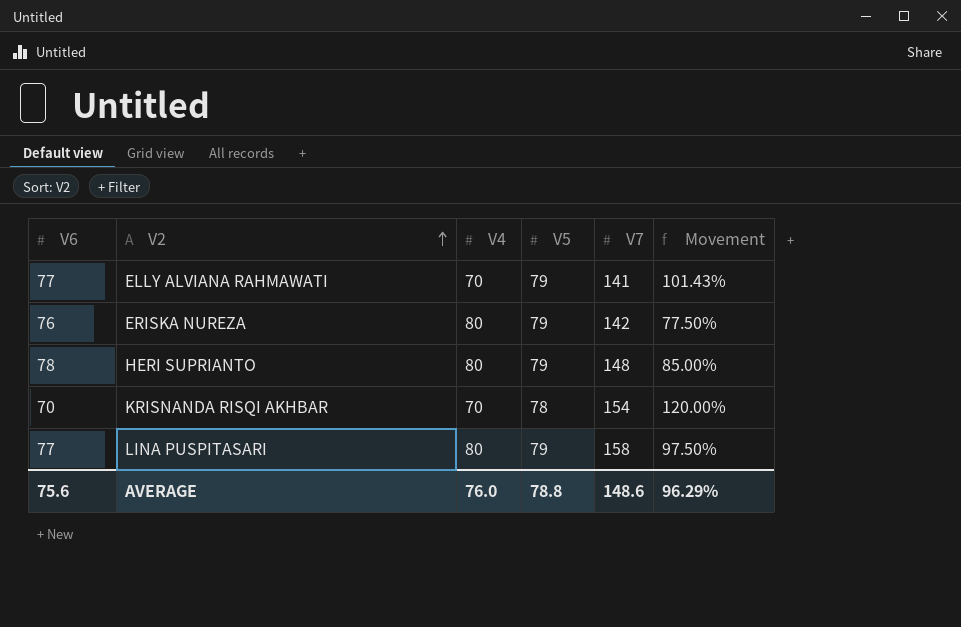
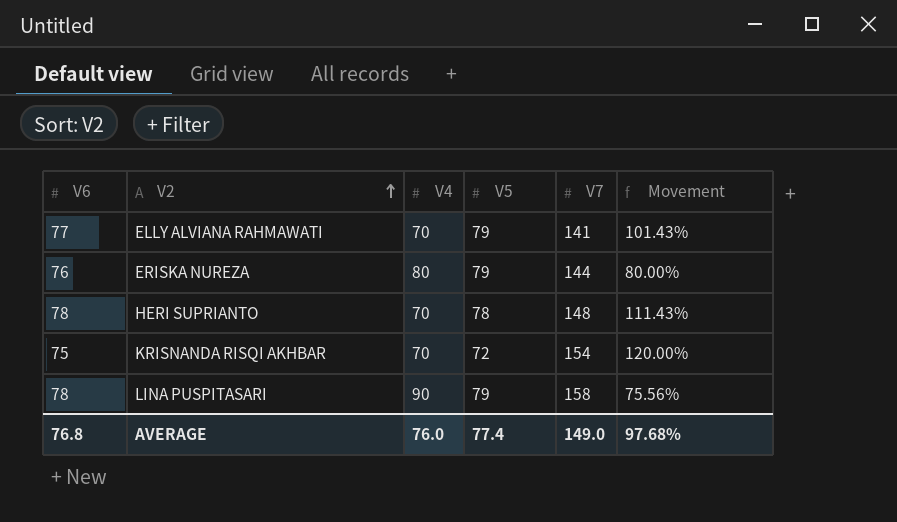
ERISKA NUREZA | V7: 142 -> 144
ERISKA NUREZA | Movement: 77.50% -> 80.00%
HERI SUPRIANTO | V4: 80 -> 70
HERI SUPRIANTO | V5: 79 -> 78
HERI SUPRIANTO | Movement: 85.00% -> 111.43%
KRISNANDA RISQI AKHBAR | V6: 70 -> 75
KRISNANDA RISQI AKHBAR | V5: 78 -> 72
LINA PUSPITASARI | V6: 77 -> 78
LINA PUSPITASARI | V4: 80 -> 90
LINA PUSPITASARI | Movement: 97.50% -> 75.56%
AVERAGE | V6: 75.6 -> 76.8
AVERAGE | V5: 78.8 -> 77.4
AVERAGE | V7: 148.6 -> 149.0
AVERAGE | Movement: 96.29% -> 97.68%

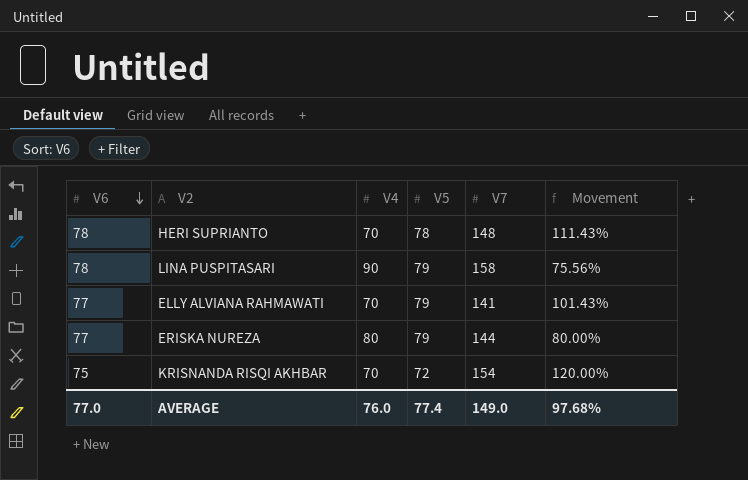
row order: V2 ascending -> V6 descending
ERISKA NUREZA | V6: 76 -> 77
AVERAGE | V6: 76.8 -> 77.0

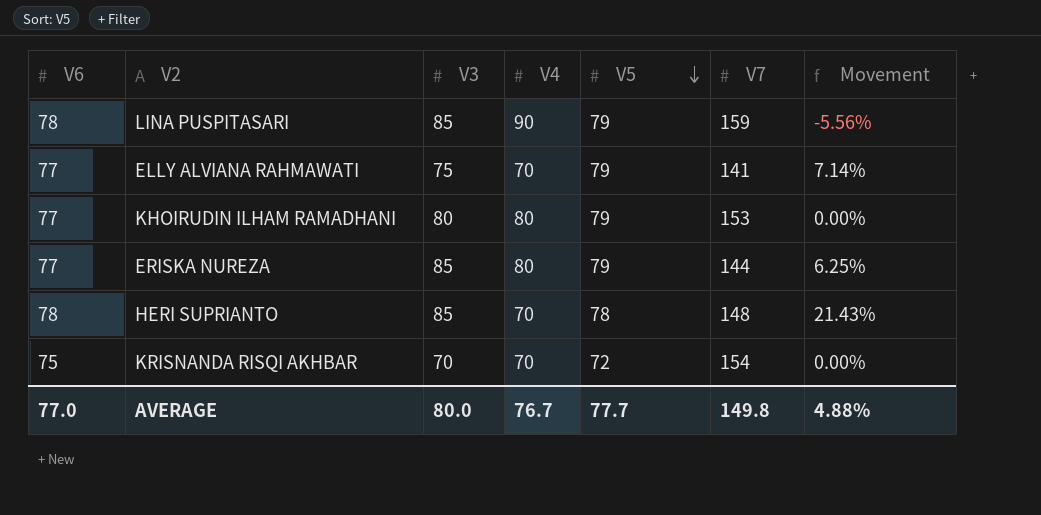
row order: V6 descending -> V5 descending
column V3 | position: none -> 3
column Movement | formula: ([V7] - [V4]) / [V4] -> ([V3] - [V4]) / [V4]
LINA PUSPITASARI | V7: 158 -> 159
row KHOIRUDIN ILHAM RAMADHANI: none -> 77 | 80 | 80 | 79 | 153 | 0.00%
AVERAGE | V4: 76.0 -> 76.7
AVERAGE | V5: 77.4 -> 77.7
AVERAGE | V7: 149.0 -> 149.8
AVERAGE | Movement: 97.68% -> 4.88%

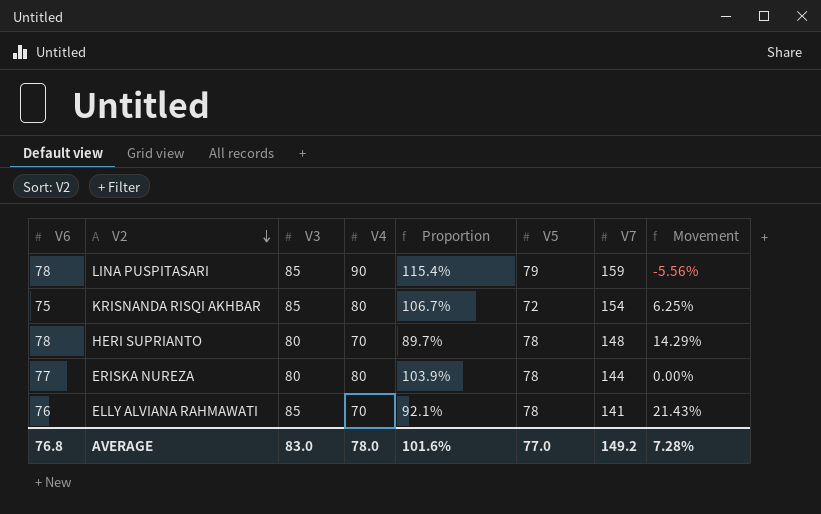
row order: V5 descending -> V2 descending
column Proportion | formula: none -> [V4] / [V6]
row KHOIRUDIN ILHAM RAMADHANI: 77 | 80 | 80 | 79 | 153 | 0.00% -> none
KRISNANDA RISQI AKHBAR | V3: 70 -> 85
KRISNANDA RISQI AKHBAR | V4: 70 -> 80
KRISNANDA RISQI AKHBAR | Movement: 0.00% -> 6.25%
HERI SUPRIANTO | V3: 85 -> 80
HERI SUPRIANTO | Movement: 21.43% -> 14.29%
ERISKA NUREZA | V3: 85 -> 80
ERISKA NUREZA | V5: 79 -> 78
ERISKA NUREZA | Movement: 6.25% -> 0.00%
ELLY ALVIANA RAHMAWATI | V6: 77 -> 76
ELLY ALVIANA RAHMAWATI | V3: 75 -> 85
ELLY ALVIANA RAHMAWATI | V5: 79 -> 78
ELLY ALVIANA RAHMAWATI | Movement: 7.14% -> 21.43%
AVERAGE | V6: 77.0 -> 76.8
AVERAGE | V3: 80.0 -> 83.0
AVERAGE | V4: 76.7 -> 78.0
AVERAGE | V5: 77.7 -> 77.0
AVERAGE | V7: 149.8 -> 149.2
AVERAGE | Movement: 4.88% -> 7.28%

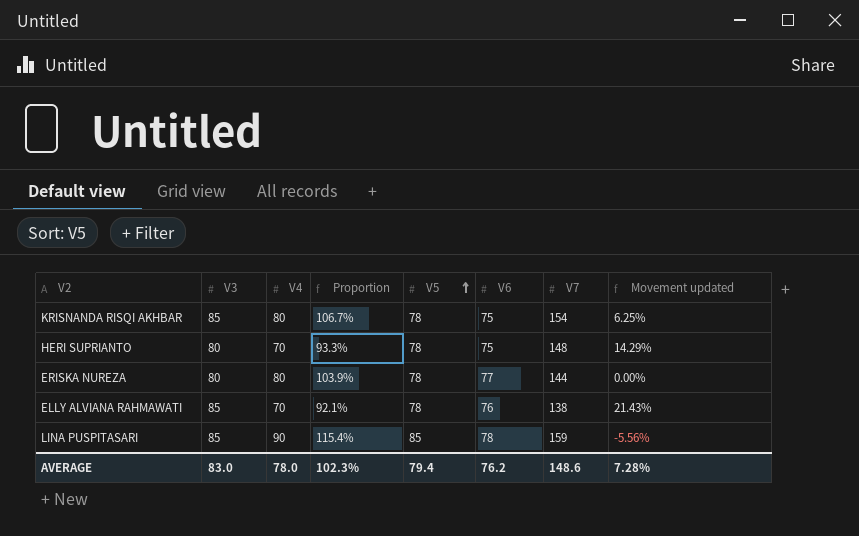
row order: V2 descending -> V5 ascending
column V6 | position: 1 -> 6
column name: Movement -> Movement updated
KRISNANDA RISQI AKHBAR | V5: 72 -> 78
HERI SUPRIANTO | Proportion: 89.7% -> 93.3%
HERI SUPRIANTO | V6: 78 -> 75
ELLY ALVIANA RAHMAWATI | V7: 141 -> 138
LINA PUSPITASARI | V5: 79 -> 85
AVERAGE | Proportion: 101.6% -> 102.3%
AVERAGE | V5: 77.0 -> 79.4
AVERAGE | V6: 76.8 -> 76.2
AVERAGE | V7: 149.2 -> 148.6

